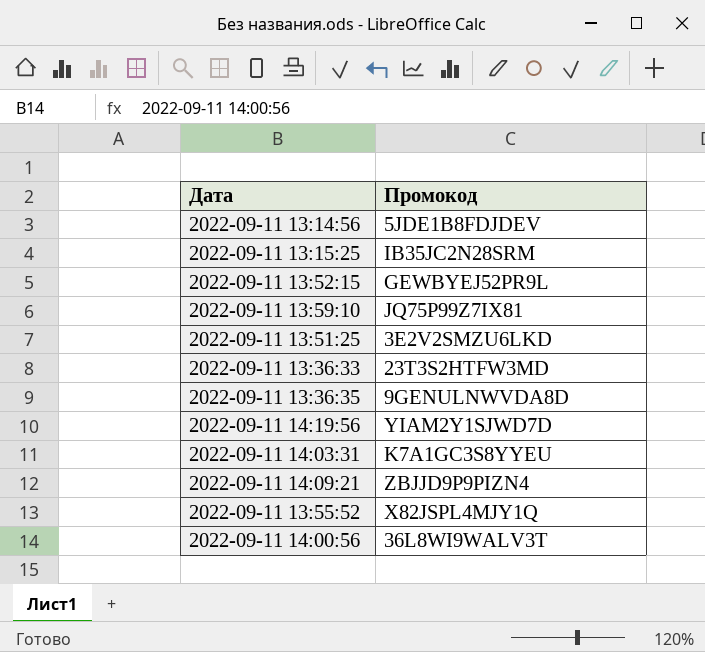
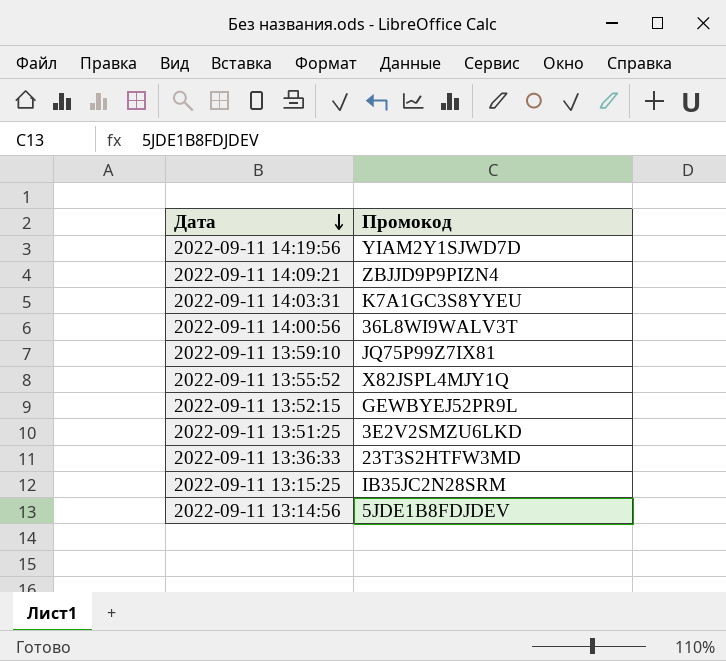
row order: none -> Дата descending
row 2022-09-11 13:36:35: 9GENULNWVDA8D -> none

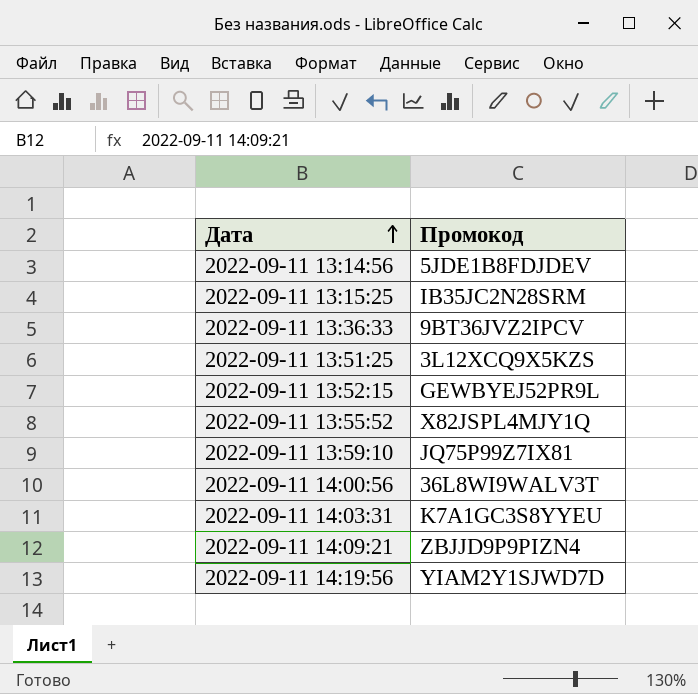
row order: Дата descending -> Дата ascending
2022-09-11 13:36:33 | Промокод: 23T3S2HTFW3MD -> 9BT36JVZ2IPCV
2022-09-11 13:51:25 | Промокод: 3E2V2SMZU6LKD -> 3L12XCQ9X5KZS

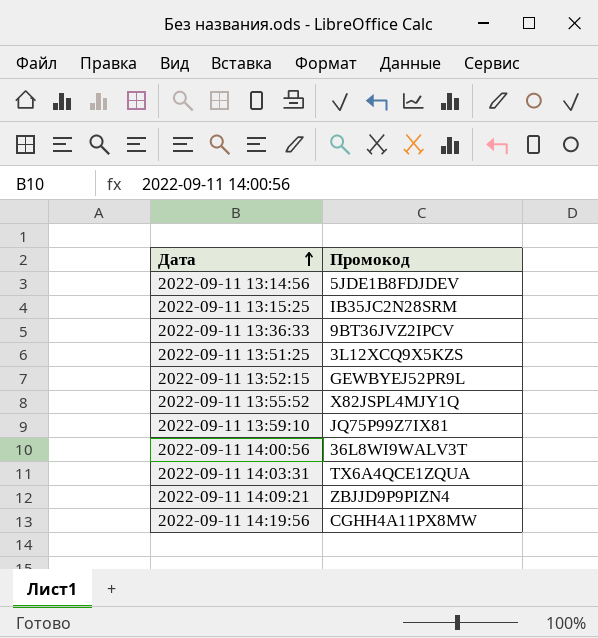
2022-09-11 14:03:31 | Промокод: K7A1GC3S8YYEU -> TX6A4QCE1ZQUA
2022-09-11 14:19:56 | Промокод: YIAM2Y1SJWD7D -> CGHH4A11PX8MW

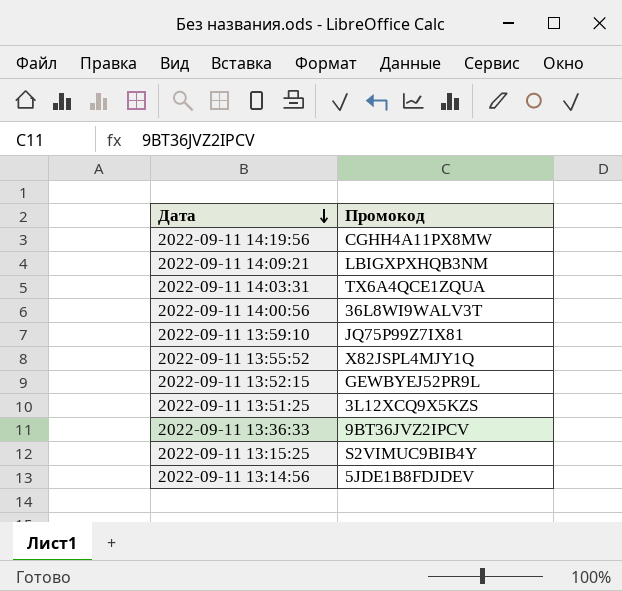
row order: Дата ascending -> Дата descending
2022-09-11 14:09:21 | Промокод: ZBJJD9P9PIZN4 -> LBIGXPXHQB3NM
2022-09-11 13:15:25 | Промокод: IB35JC2N28SRM -> S2VIMUC9BIB4Y

